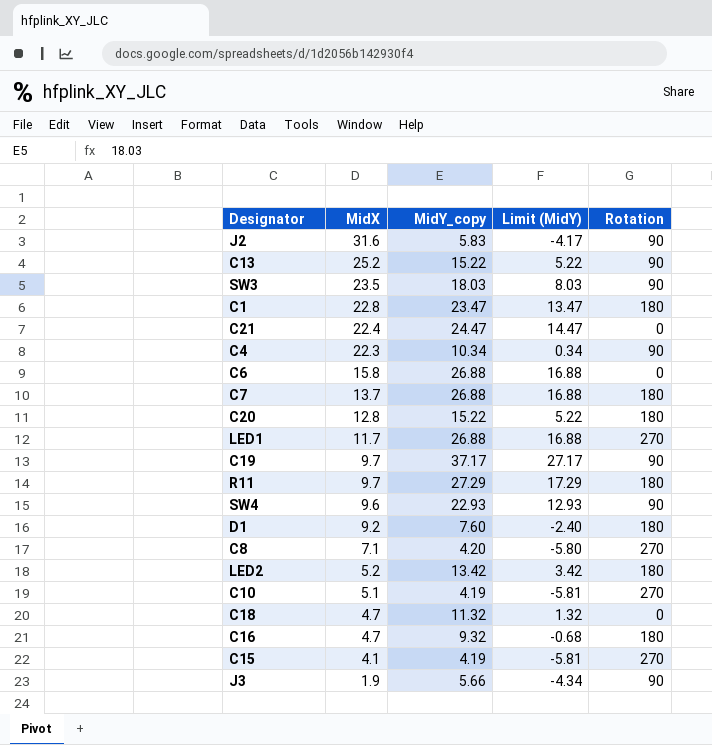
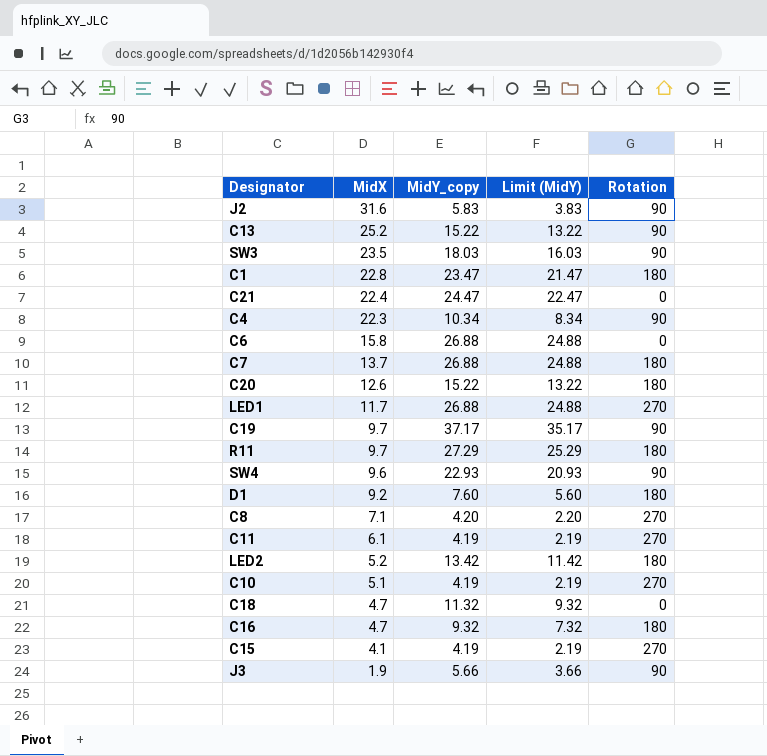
column Limit (MidY) | formula: [MidY_copy] - 10 -> [MidY_copy] - 2
C20 | MidX: 12.8 -> 12.6
row C11: none -> 6.1 | 4.19 | 2.19 | 270

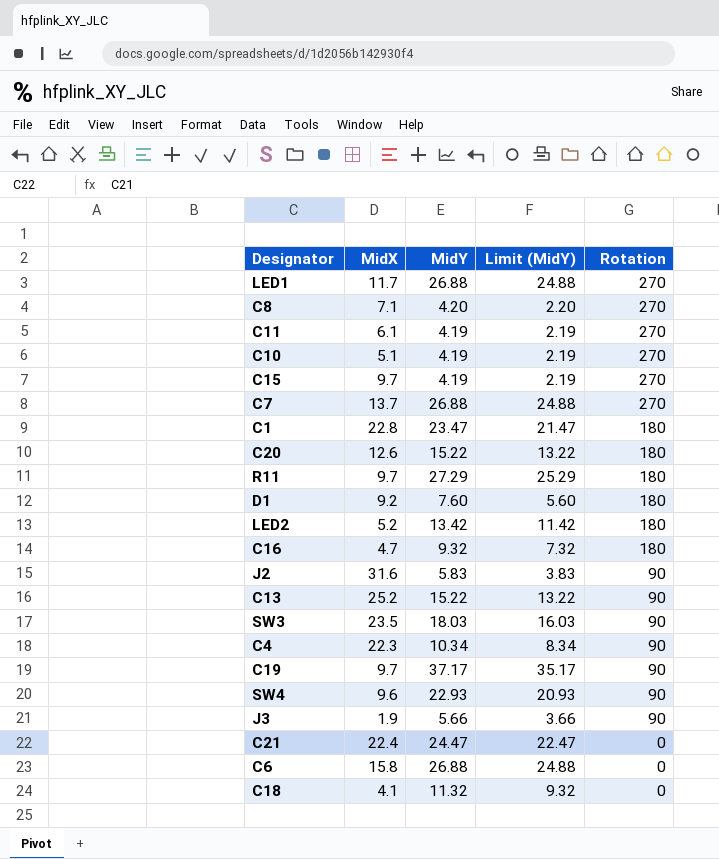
row order: MidX descending -> Rotation descending
column name: MidY_copy -> MidY
C15 | MidX: 4.1 -> 9.7
C7 | Rotation: 180 -> 270
C18 | MidX: 4.7 -> 4.1

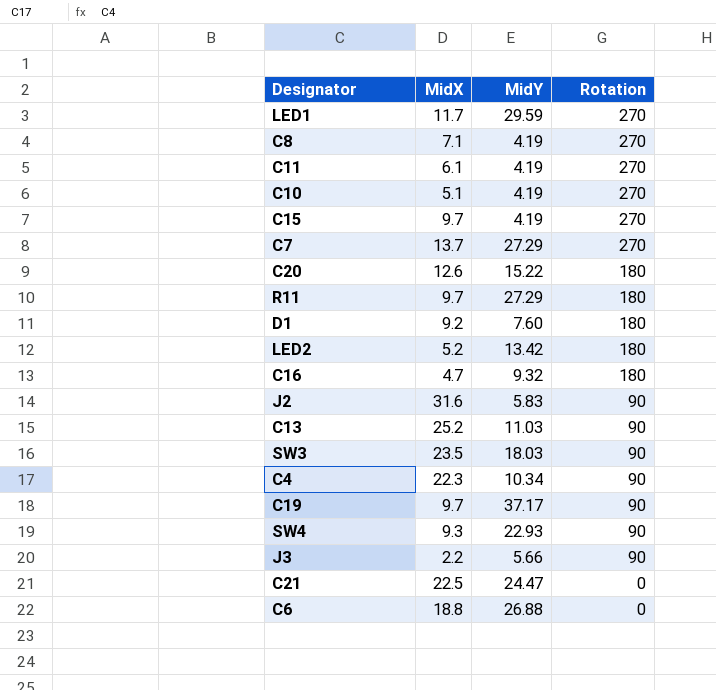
column Limit (MidY) | formula: [MidY] - 2 -> none
row C1: 22.8 | 23.47 | 21.47 | 180 -> none
row C18: 4.1 | 11.32 | 9.32 | 0 -> none
LED1 | MidY: 26.88 -> 29.59
C8 | MidY: 4.20 -> 4.19
C7 | MidY: 26.88 -> 27.29
C13 | MidY: 15.22 -> 11.03
SW4 | MidX: 9.6 -> 9.3
J3 | MidX: 1.9 -> 2.2
C21 | MidX: 22.4 -> 22.5
C6 | MidX: 15.8 -> 18.8

